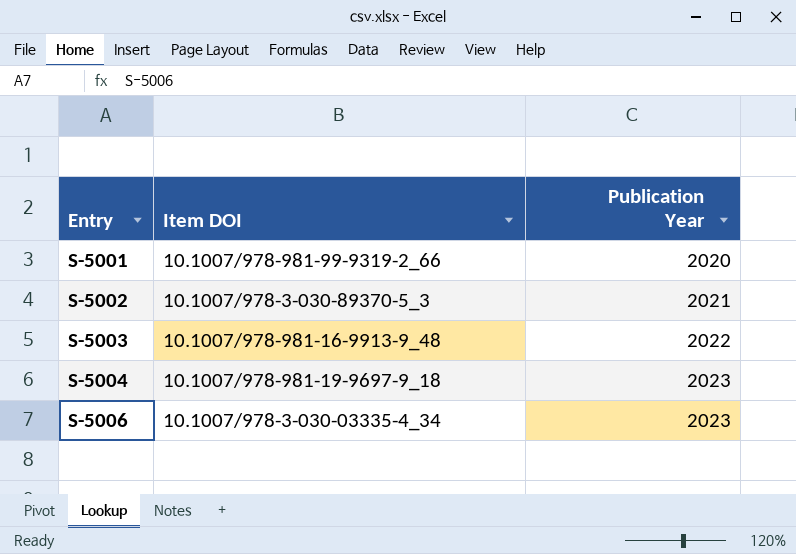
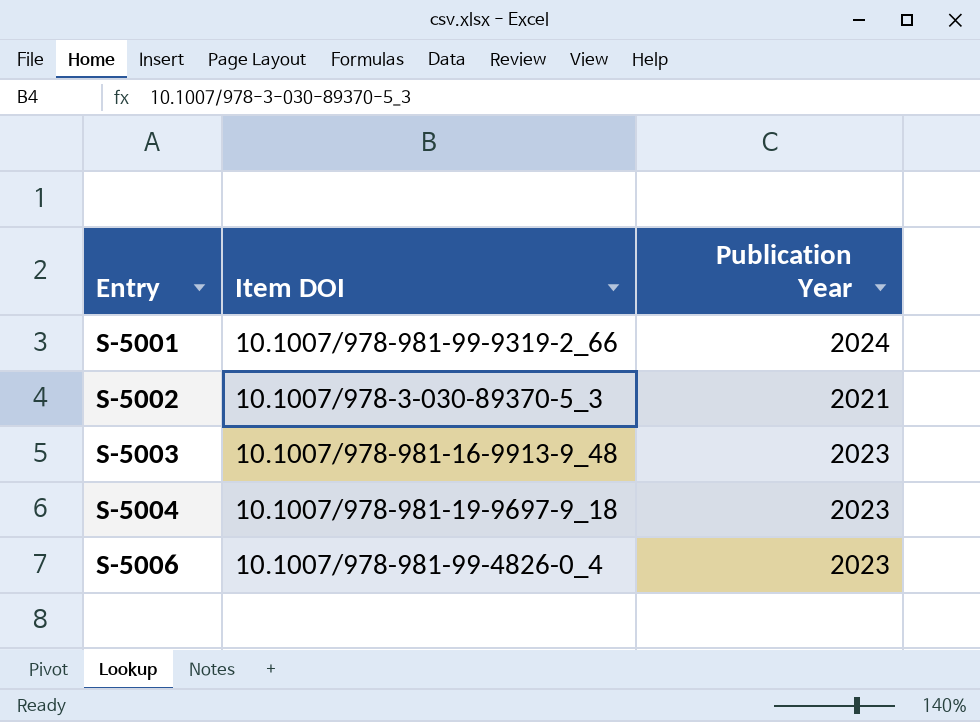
S-5001 | Publication Year: 2020 -> 2024
S-5003 | Publication Year: 2022 -> 2023
S-5006 | Item DOI: 10.1007/978-3-030-03335-4_34 -> 10.1007/978-981-99-4826-0_4

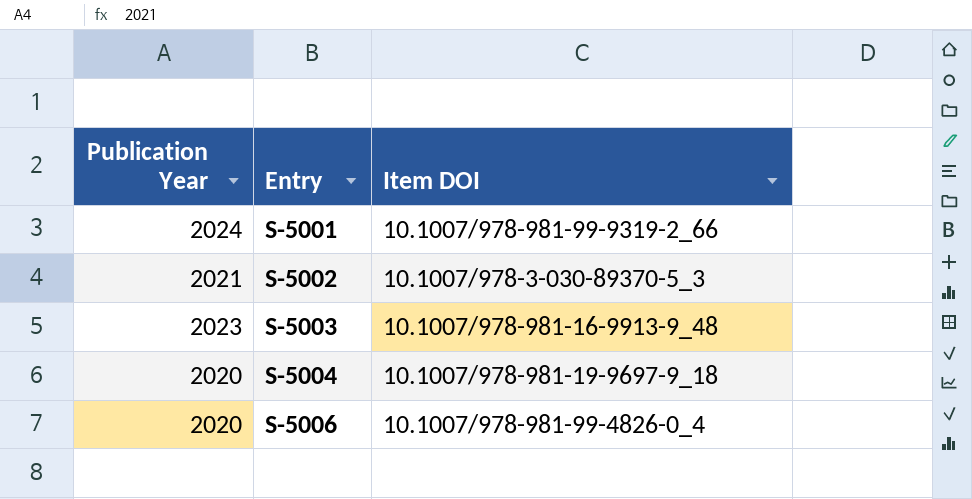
column Publication Year | position: 3 -> 1
S-5004 | Publication Year: 2023 -> 2020
S-5006 | Publication Year: 2023 -> 2020

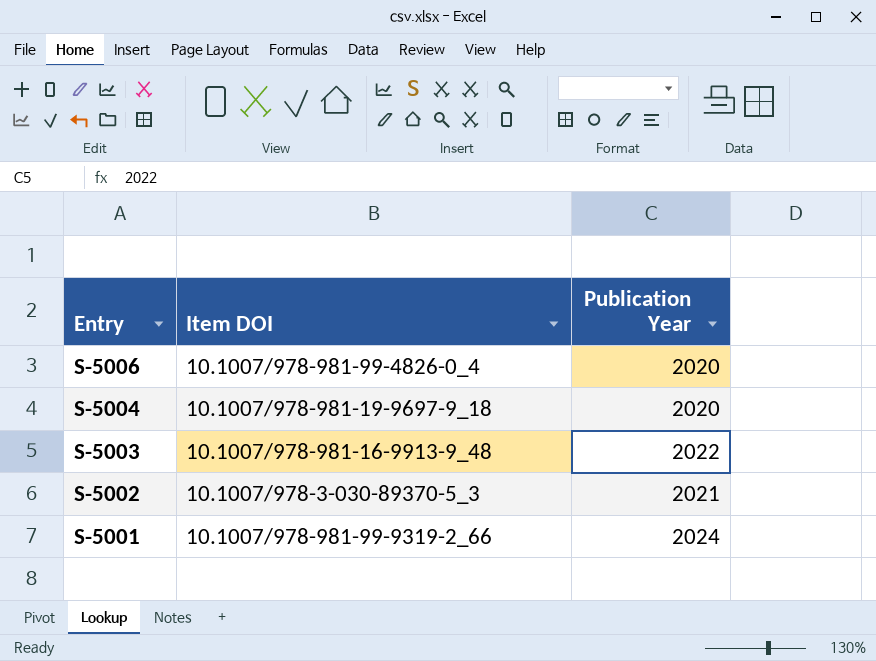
row order: Entry ascending -> Entry descending
column Publication Year | position: 1 -> 3
S-5003 | Publication Year: 2023 -> 2022

